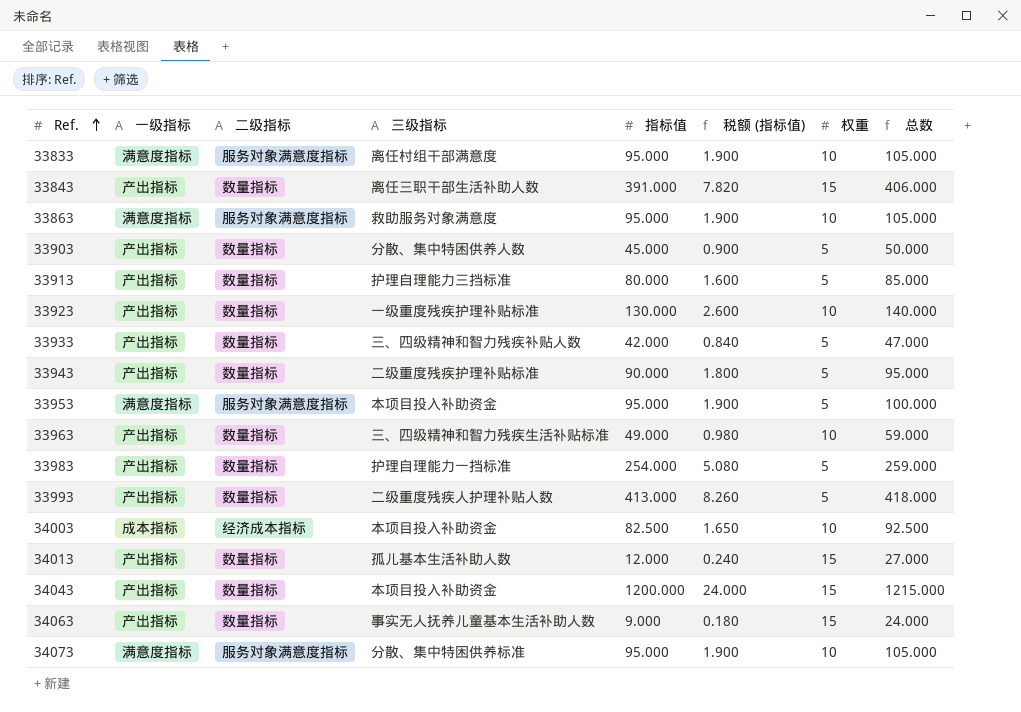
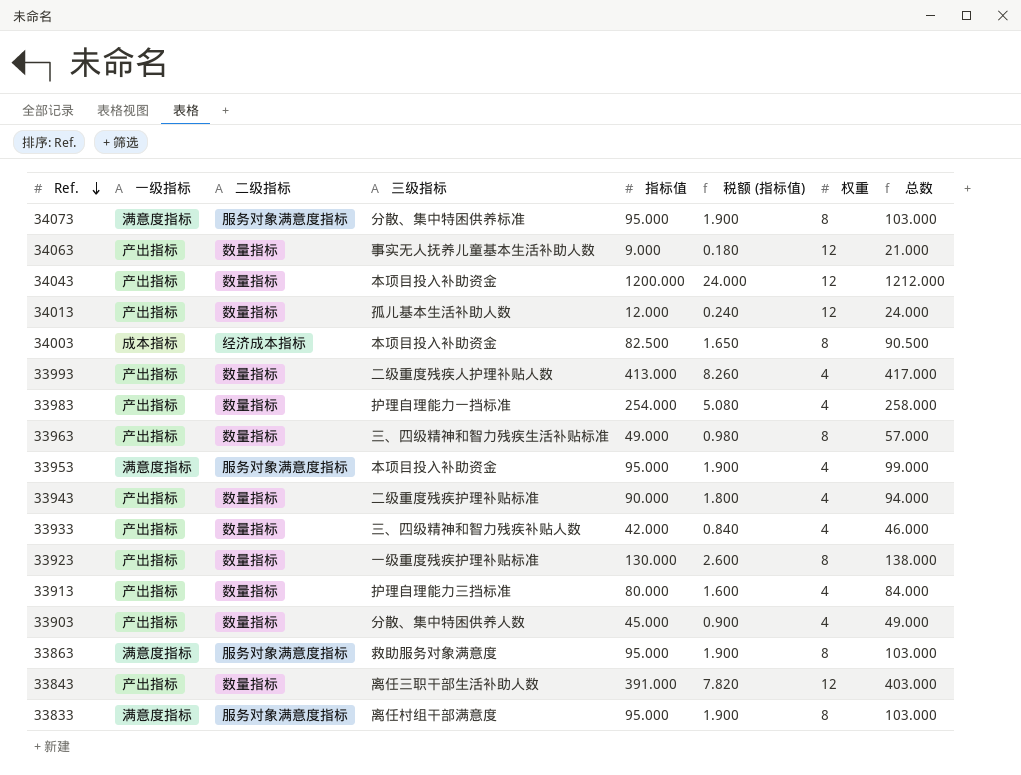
row order: Ref. ascending -> Ref. descending
34073 | 权重: 10 -> 8
34073 | 总数: 105.000 -> 103.000
34063 | 权重: 15 -> 12
34063 | 总数: 24.000 -> 21.000
34043 | 权重: 15 -> 12
34043 | 总数: 1215.000 -> 1212.000
34013 | 权重: 15 -> 12
34013 | 总数: 27.000 -> 24.000
34003 | 权重: 10 -> 8
34003 | 总数: 92.500 -> 90.500
33993 | 权重: 5 -> 4
33993 | 总数: 418.000 -> 417.000
33983 | 权重: 5 -> 4
33983 | 总数: 259.000 -> 258.000
33963 | 权重: 10 -> 8
33963 | 总数: 59.000 -> 57.000
33953 | 权重: 5 -> 4
33953 | 总数: 100.000 -> 99.000
33943 | 权重: 5 -> 4
33943 | 总数: 95.000 -> 94.000
33933 | 权重: 5 -> 4
33933 | 总数: 47.000 -> 46.000
33923 | 权重: 10 -> 8
33923 | 总数: 140.000 -> 138.000
33913 | 权重: 5 -> 4
33913 | 总数: 85.000 -> 84.000
33903 | 权重: 5 -> 4
33903 | 总数: 50.000 -> 49.000
33863 | 权重: 10 -> 8
33863 | 总数: 105.000 -> 103.000
33843 | 权重: 15 -> 12
33843 | 总数: 406.000 -> 403.000
33833 | 权重: 10 -> 8
33833 | 总数: 105.000 -> 103.000

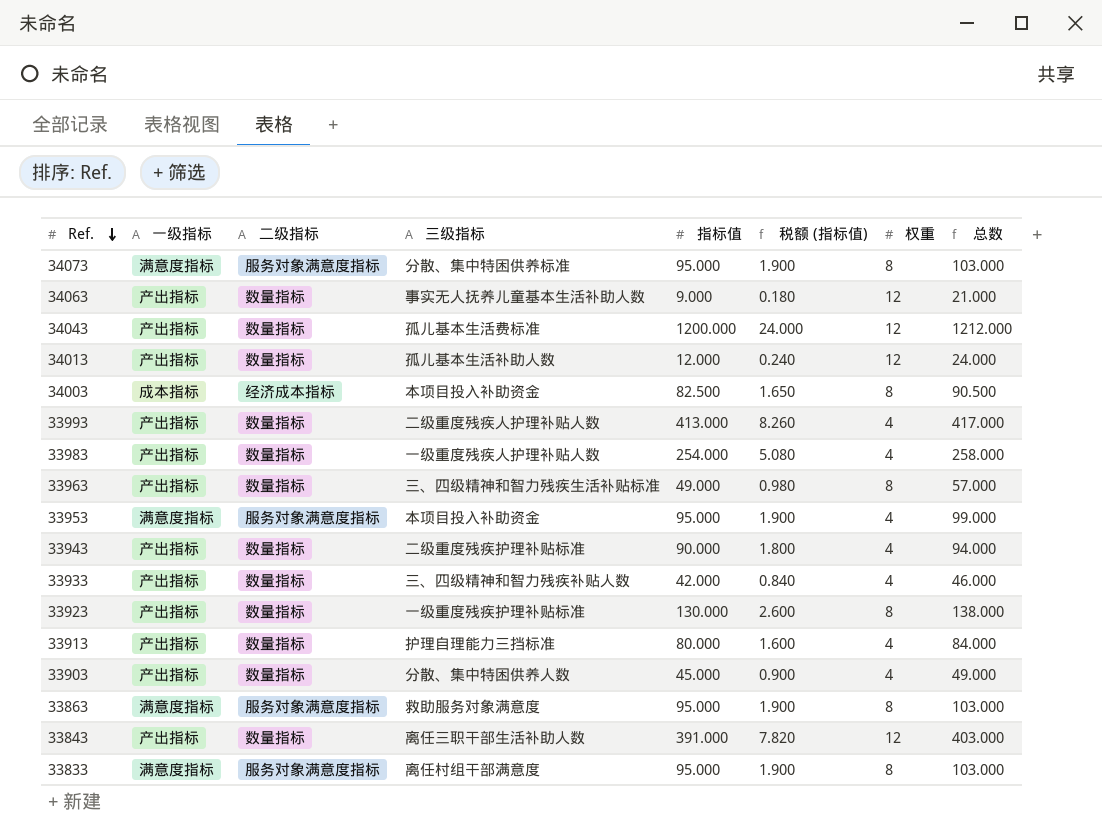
34043 | 三级指标: 本项目投入补助资金 -> 孤儿基本生活费标准
33983 | 三级指标: 护理自理能力一挡标准 -> 一级重度残疾人护理补贴人数

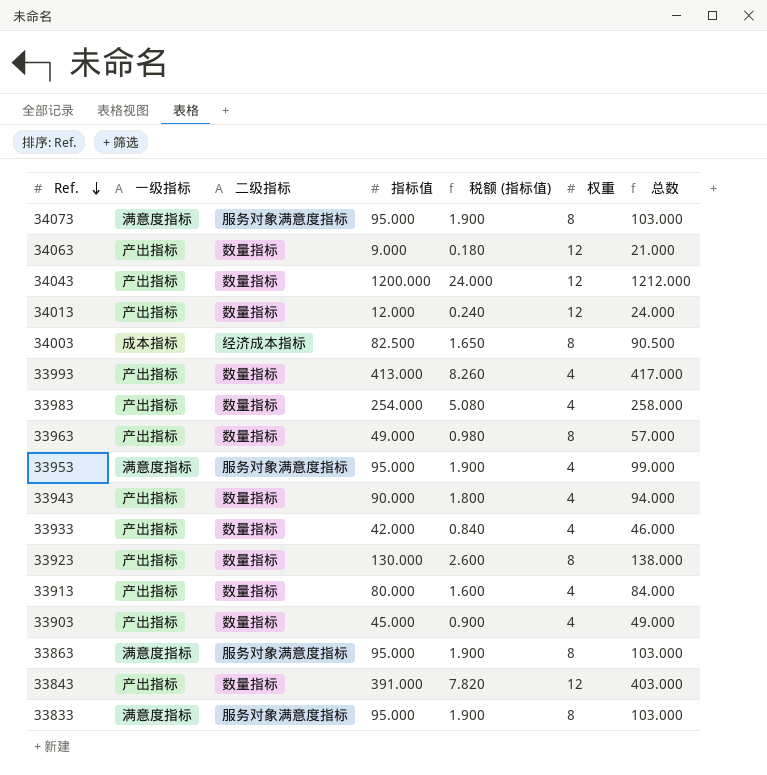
column 三级指标 | position: 4 -> none

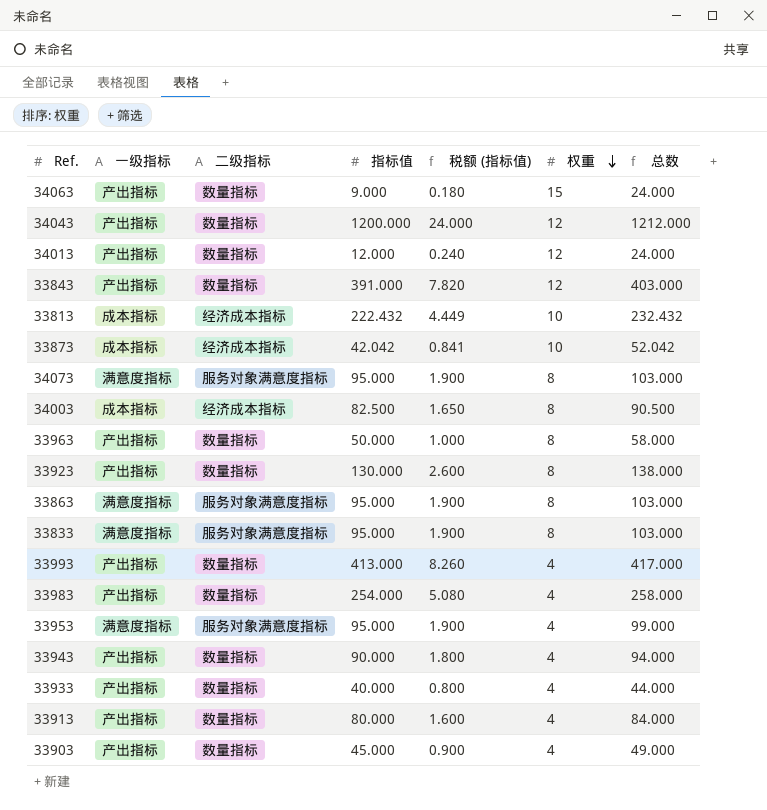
row order: Ref. descending -> 权重 descending
34063 | 权重: 12 -> 15
34063 | 总数: 21.000 -> 24.000
row 33813: none -> 成本指标 | 经济成本指标 | 222.432 | 4.449 | 10 | 232.432
row 33873: none -> 成本指标 | 经济成本指标 | 42.042 | 0.841 | 10 | 52.042
33963 | 指标值: 49.000 -> 50.000
33963 | 税额 (指标值): 0.980 -> 1.000
33963 | 总数: 57.000 -> 58.000
33933 | 指标值: 42.000 -> 40.000
33933 | 税额 (指标值): 0.840 -> 0.800
33933 | 总数: 46.000 -> 44.000

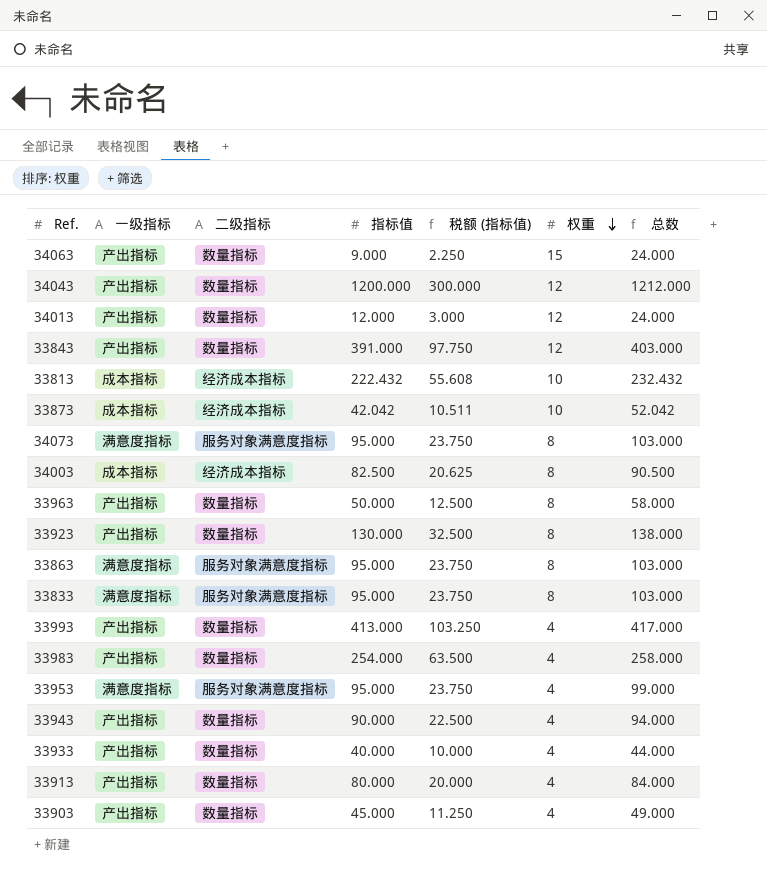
column 税额 (指标值) | formula: [指标值] * 0.02 -> [指标值] * 0.25

